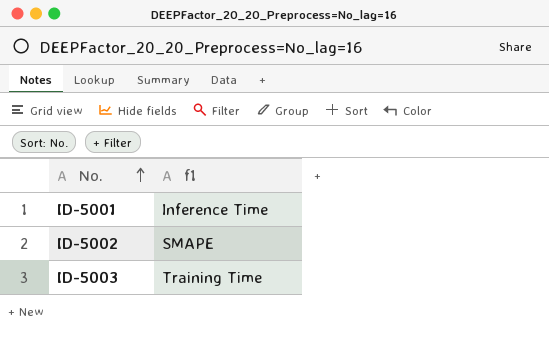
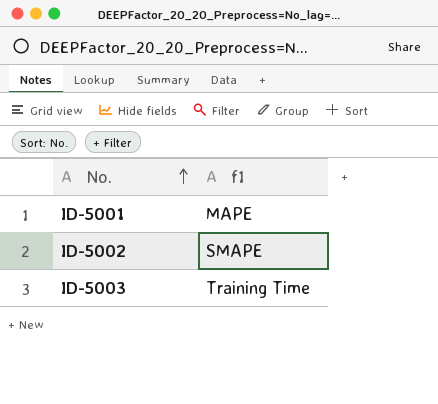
ID-5001 | f1: Inference Time -> MAPE

